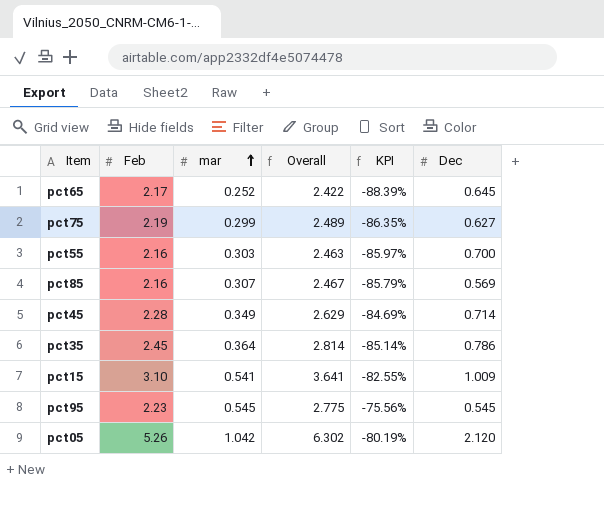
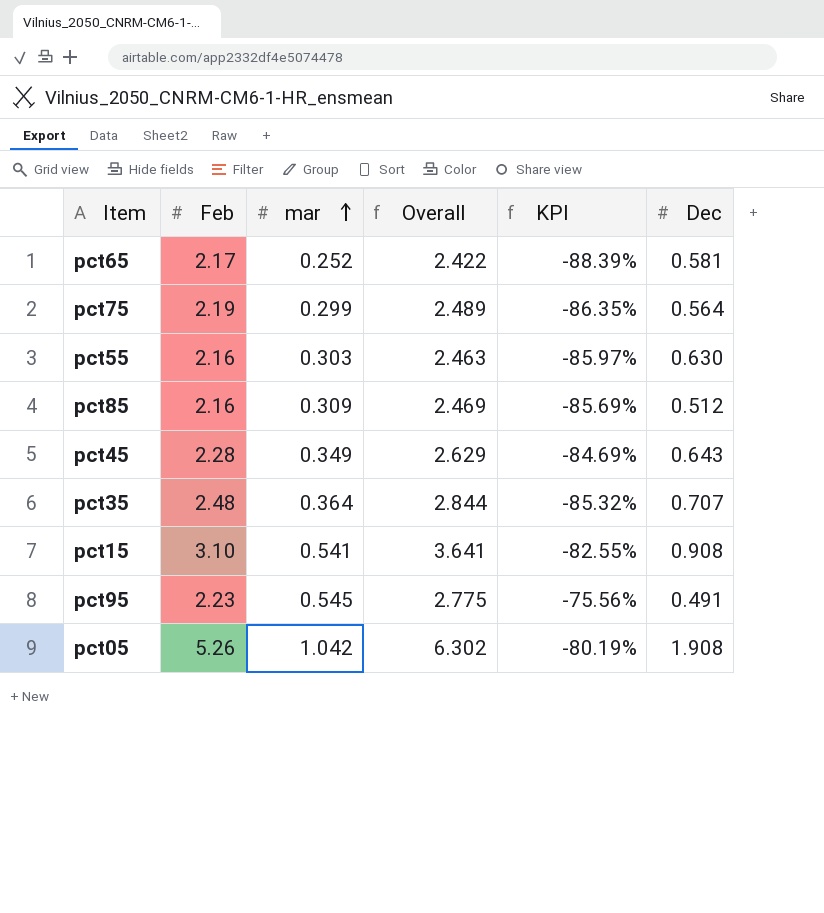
pct65 | Dec: 0.645 -> 0.581
pct75 | Dec: 0.627 -> 0.564
pct55 | Dec: 0.700 -> 0.630
pct85 | mar: 0.307 -> 0.309
pct85 | Overall: 2.467 -> 2.469
pct85 | KPI: -85.79% -> -85.69%
pct85 | Dec: 0.569 -> 0.512
pct45 | Dec: 0.714 -> 0.643
pct35 | Feb: 2.45 -> 2.48
pct35 | Overall: 2.814 -> 2.844
pct35 | KPI: -85.14% -> -85.32%
pct35 | Dec: 0.786 -> 0.707
pct15 | Dec: 1.009 -> 0.908
pct95 | Dec: 0.545 -> 0.491
pct05 | Dec: 2.120 -> 1.908

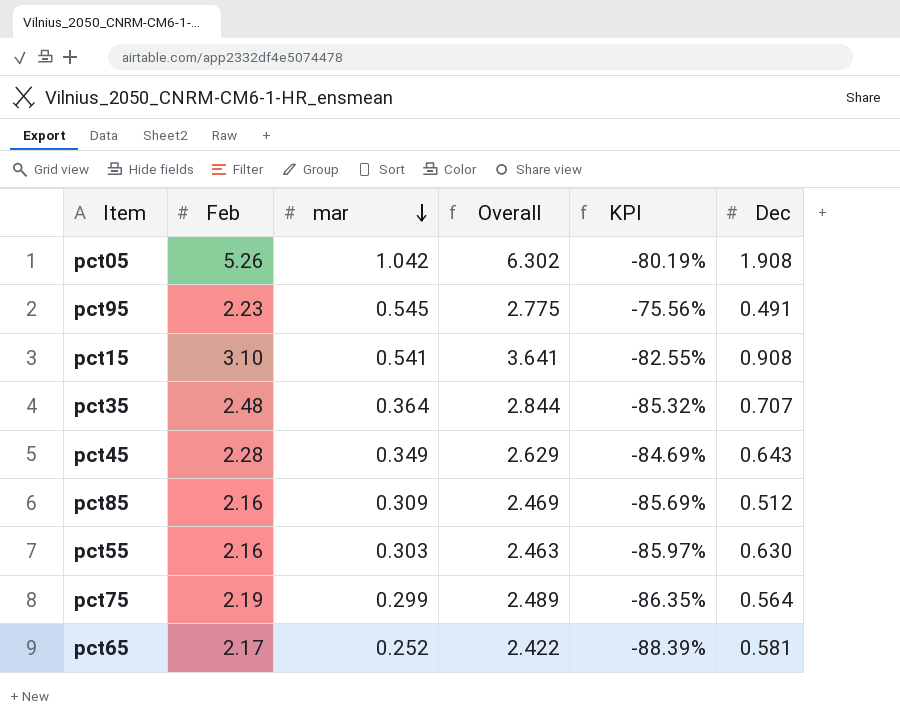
row order: mar ascending -> mar descending

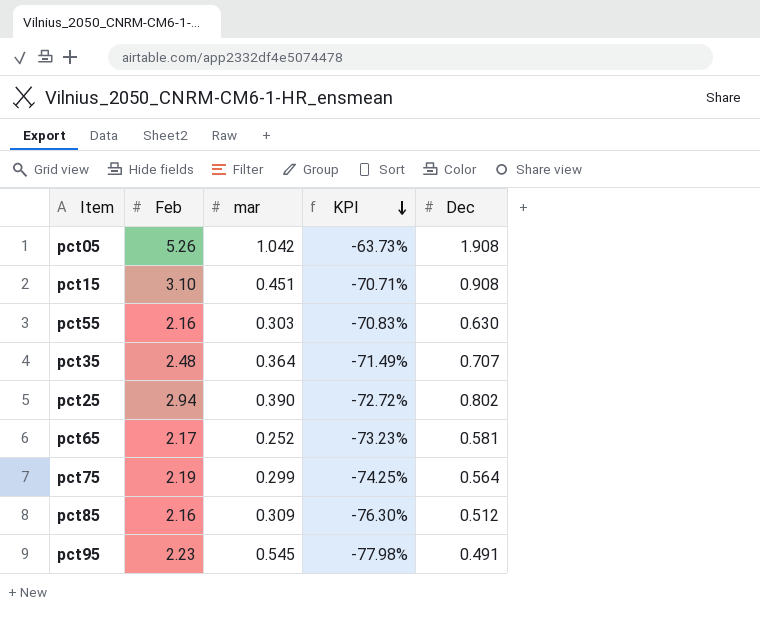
row order: mar descending -> KPI descending
column Overall | formula: [Feb] + [mar] -> none
column KPI | formula: ([mar] - [Feb]) / [Feb] -> ([Dec] - [Feb]) / [Feb]
row pct45: 2.28 | 0.349 | 2.629 | -84.69% | 0.643 -> none
pct15 | mar: 0.541 -> 0.451
row pct25: none -> 2.94 | 0.390 | -72.72% | 0.802

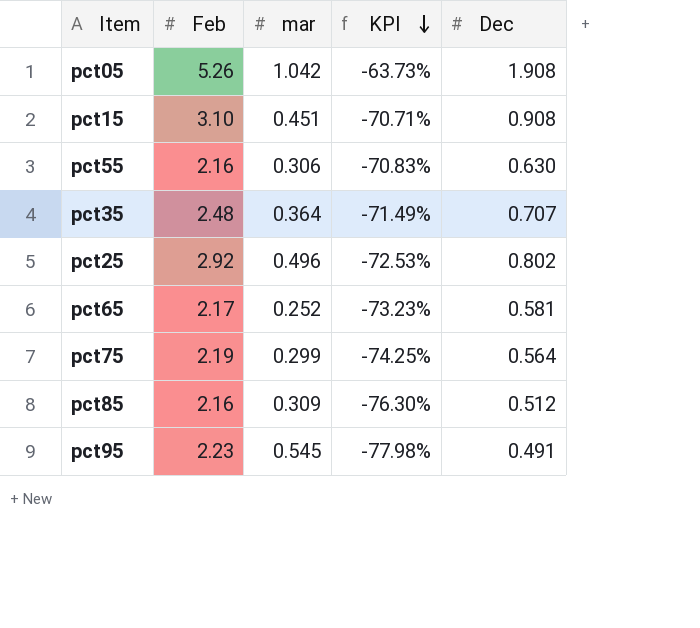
pct55 | mar: 0.303 -> 0.306
pct25 | Feb: 2.94 -> 2.92
pct25 | mar: 0.390 -> 0.496
pct25 | KPI: -72.72% -> -72.53%

